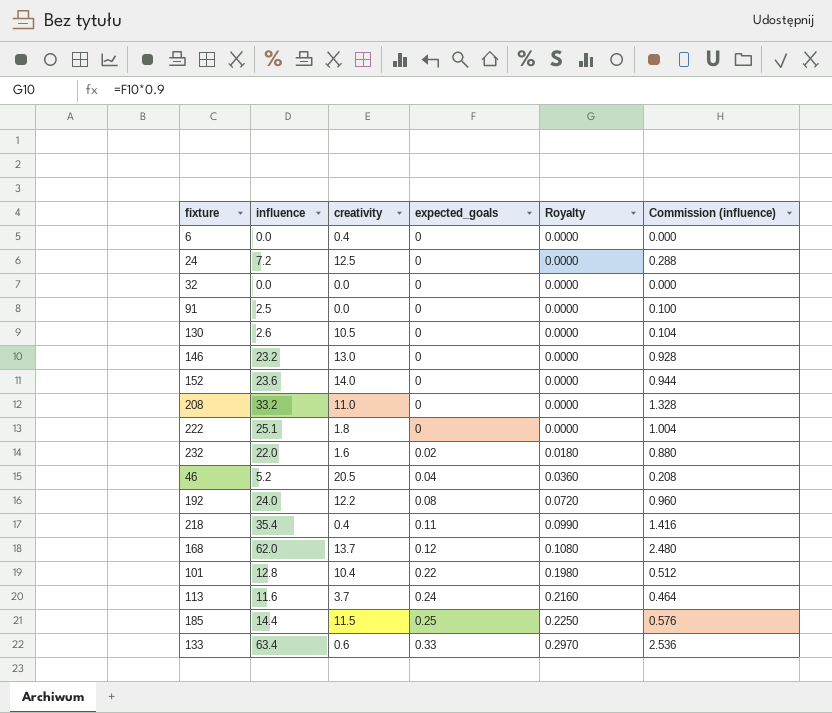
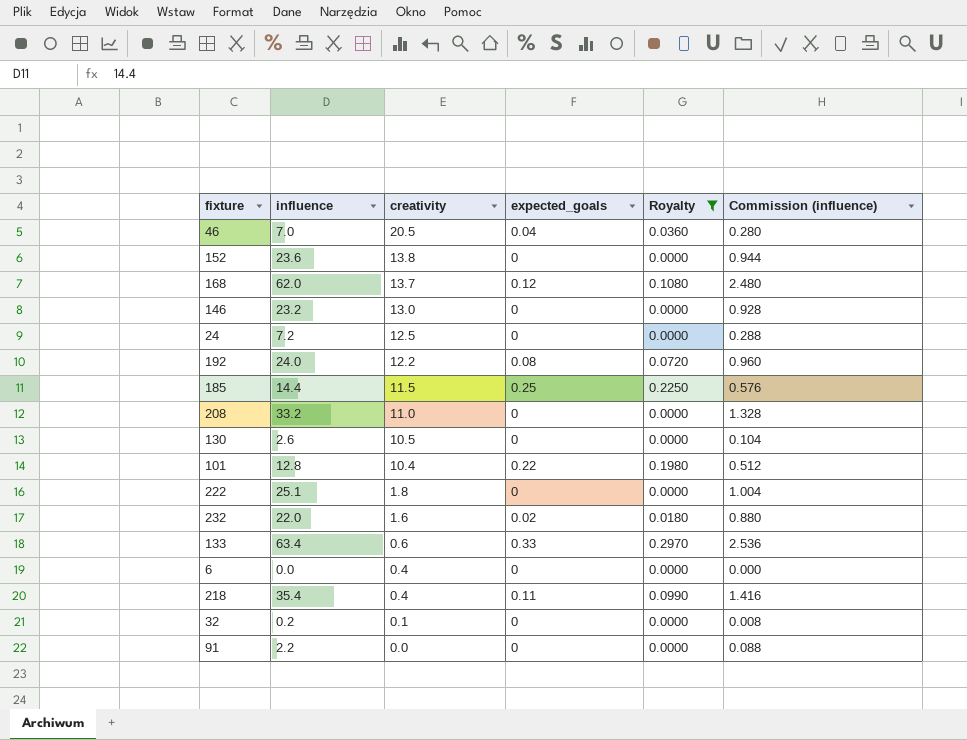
filter: none -> Royalty != 0.2160
row order: expected_goals ascending -> creativity descending
46 | influence: 5.2 -> 7.0
46 | Commission (influence): 0.208 -> 0.280
152 | creativity: 14.0 -> 13.8
32 | influence: 0.0 -> 0.2
32 | creativity: 0.0 -> 0.1
32 | Commission (influence): 0.000 -> 0.008
91 | influence: 2.5 -> 2.2
91 | Commission (influence): 0.100 -> 0.088

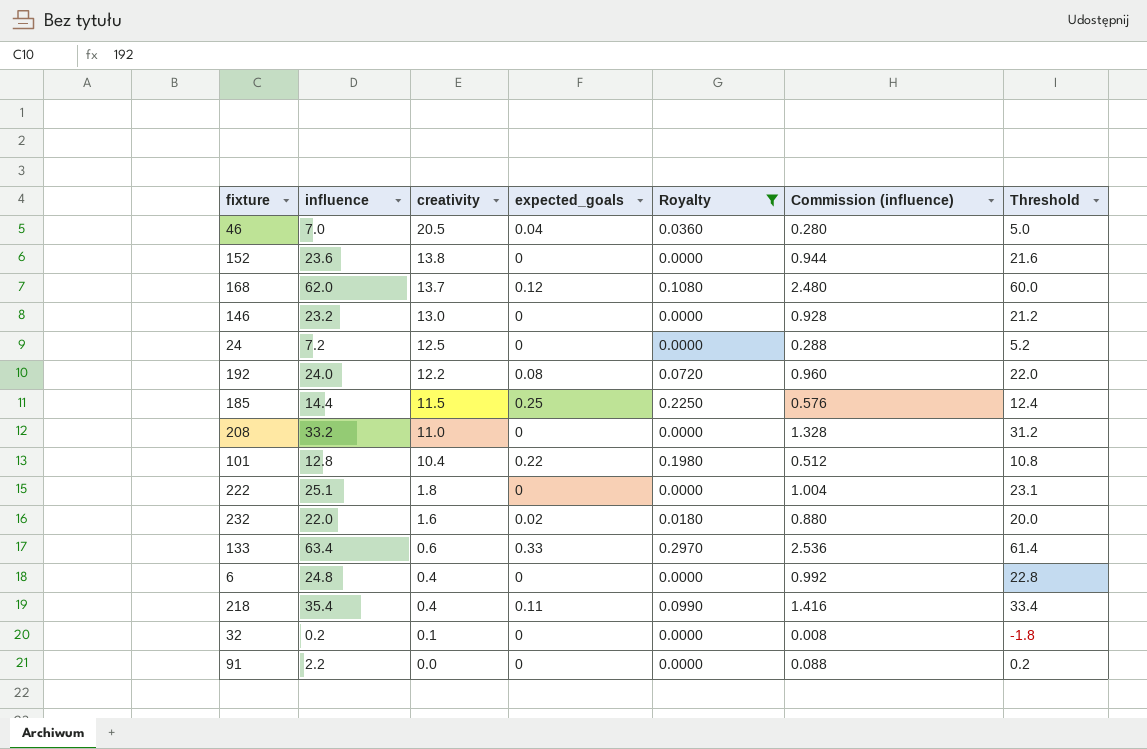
column Threshold | formula: none -> [influence] - 2
row 130: 2.6 | 10.5 | 0 | 0.0000 | 0.104 -> none
6 | influence: 0.0 -> 24.8
6 | Commission (influence): 0.000 -> 0.992

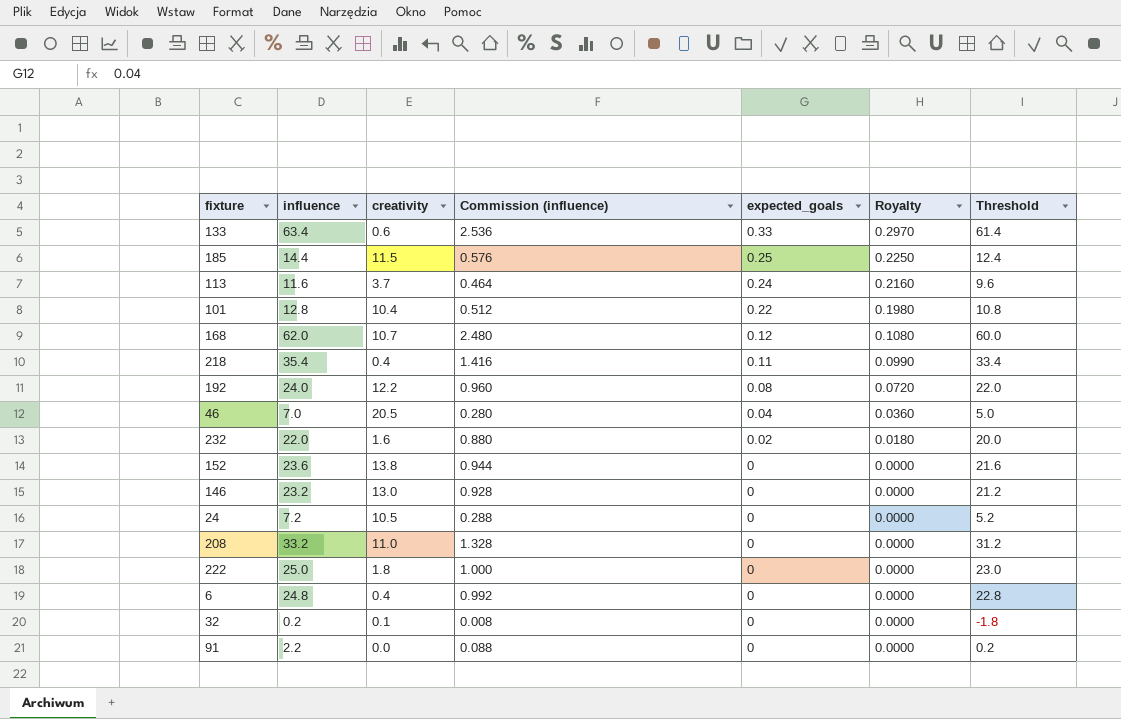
filter: Royalty != 0.2160 -> none
row order: creativity descending -> expected_goals descending
column Commission (influence) | position: 6 -> 4
168 | creativity: 13.7 -> 10.7
24 | creativity: 12.5 -> 10.5
222 | influence: 25.1 -> 25.0
222 | Commission (influence): 1.004 -> 1.000
222 | Threshold: 23.1 -> 23.0

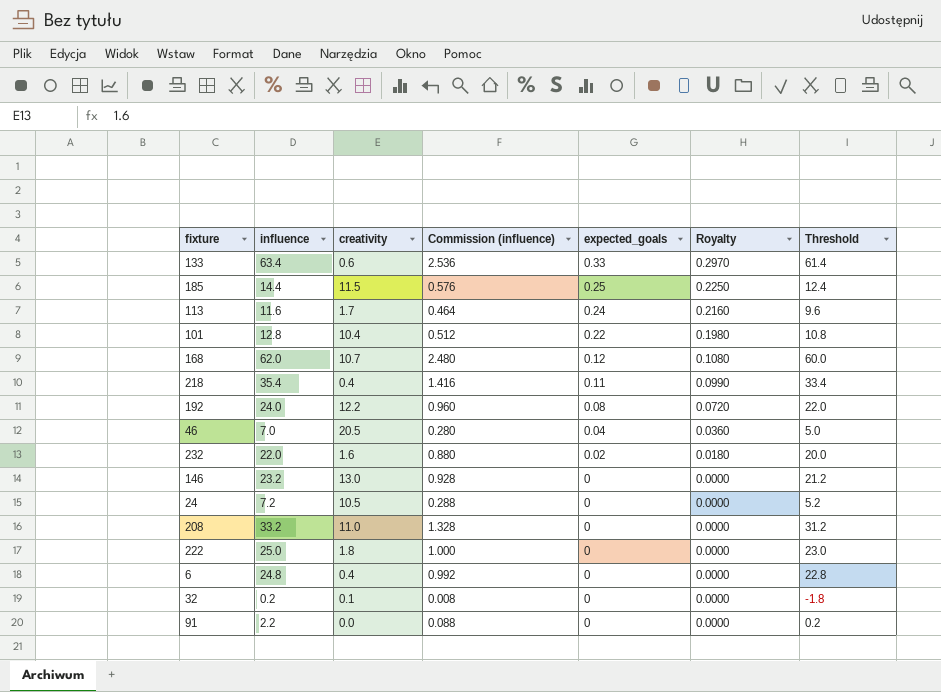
row 152: 23.6 | 13.8 | 0.944 | 0 | 0.0000 | 21.6 -> none
113 | creativity: 3.7 -> 1.7

